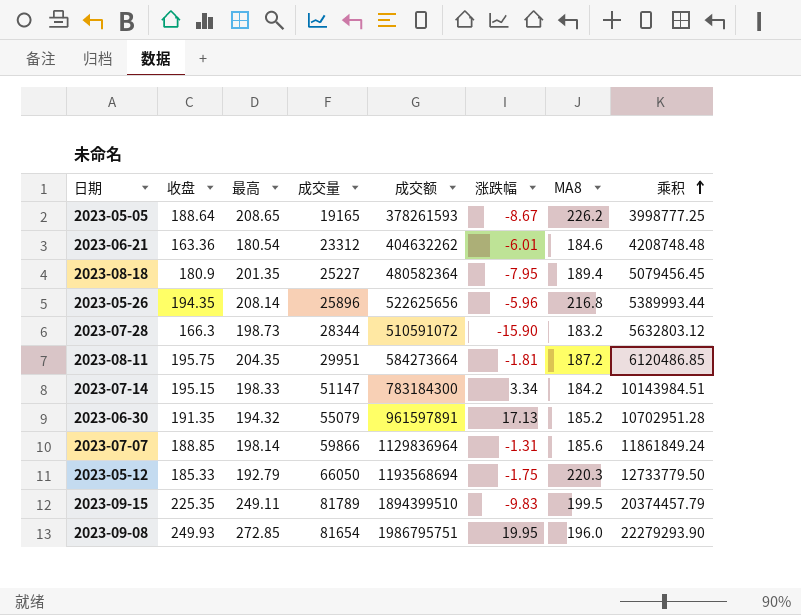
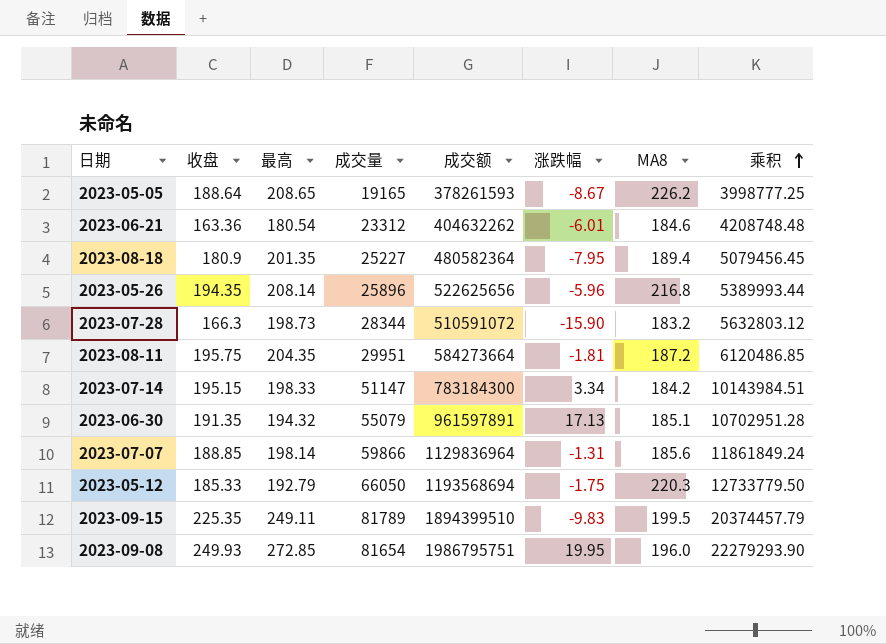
2023-06-30 | MA8: 185.2 -> 185.1

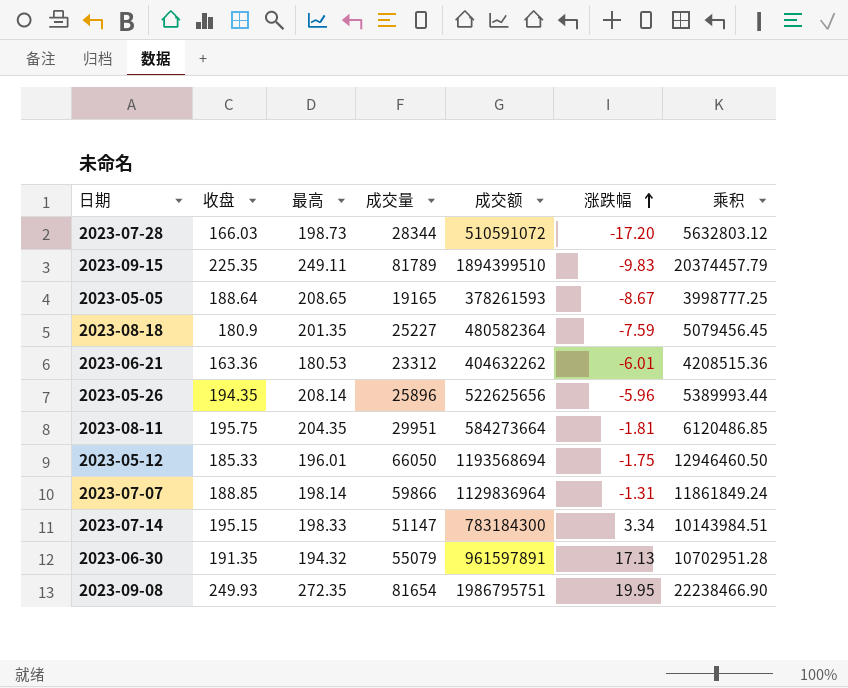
row order: 乘积 ascending -> 涨跌幅 ascending
column MA8 | position: 7 -> none
2023-07-28 | 收盘: 166.3 -> 166.03
2023-07-28 | 涨跌幅: -15.90 -> -17.20
2023-08-18 | 涨跌幅: -7.95 -> -7.59
2023-06-21 | 最高: 180.54 -> 180.53
2023-06-21 | 乘积: 4208748.48 -> 4208515.36
2023-05-12 | 最高: 192.79 -> 196.01
2023-05-12 | 乘积: 12733779.50 -> 12946460.50
2023-09-08 | 最高: 272.85 -> 272.35
2023-09-08 | 乘积: 22279293.90 -> 22238466.90

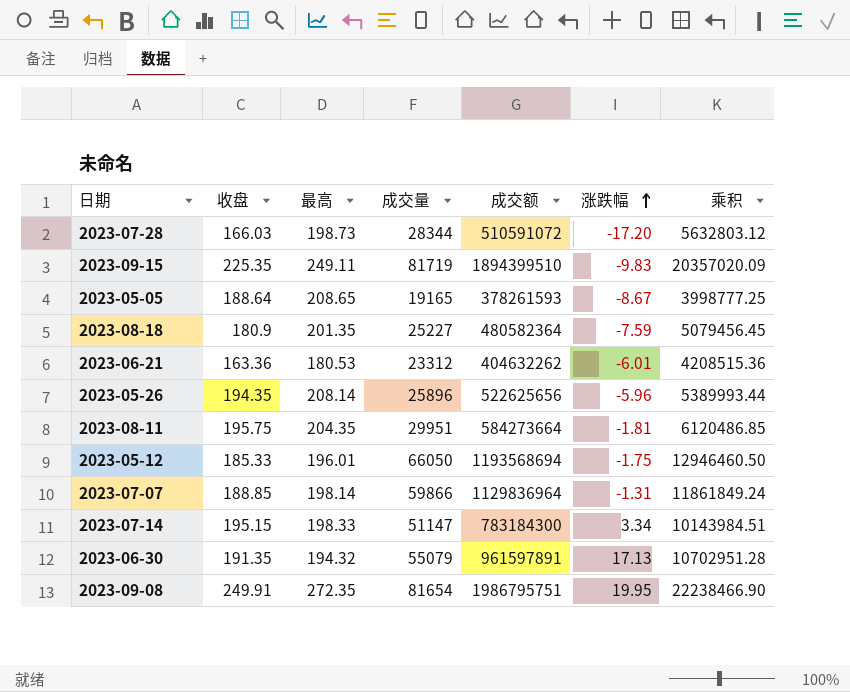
2023-09-15 | 成交量: 81789 -> 81719
2023-09-15 | 乘积: 20374457.79 -> 20357020.09
2023-09-08 | 收盘: 249.93 -> 249.91

